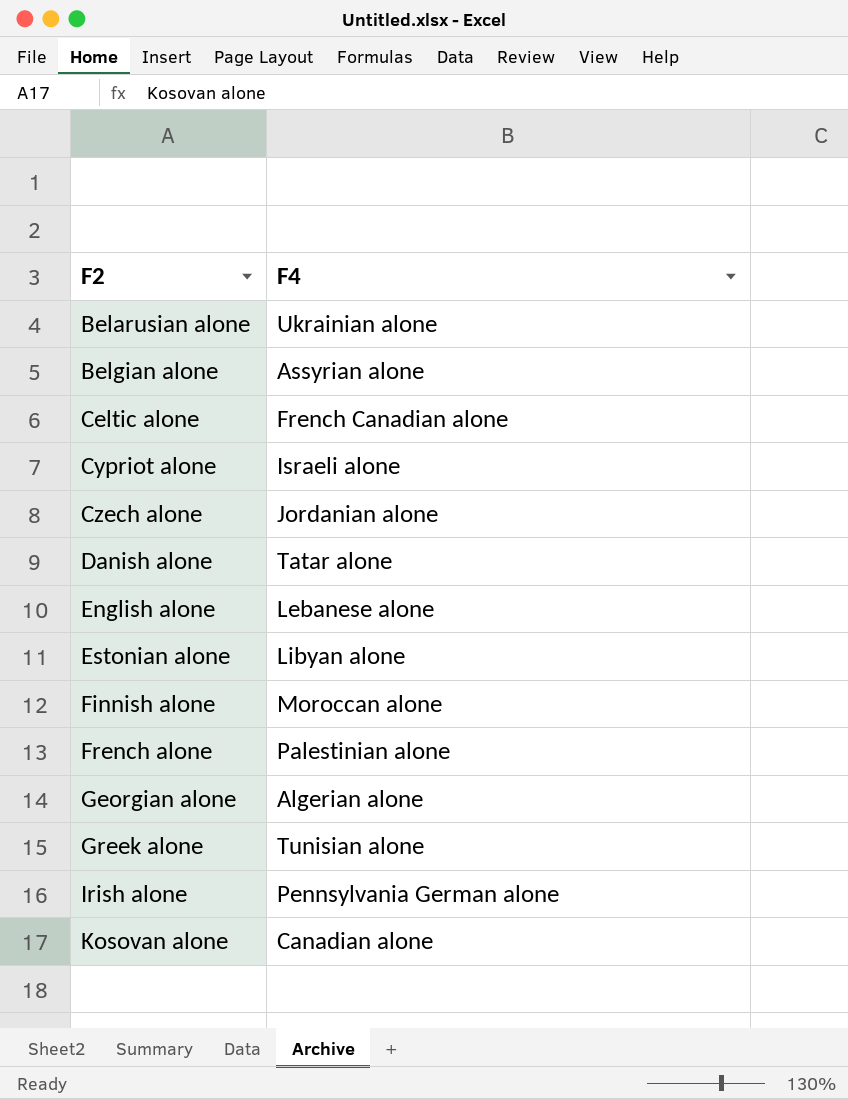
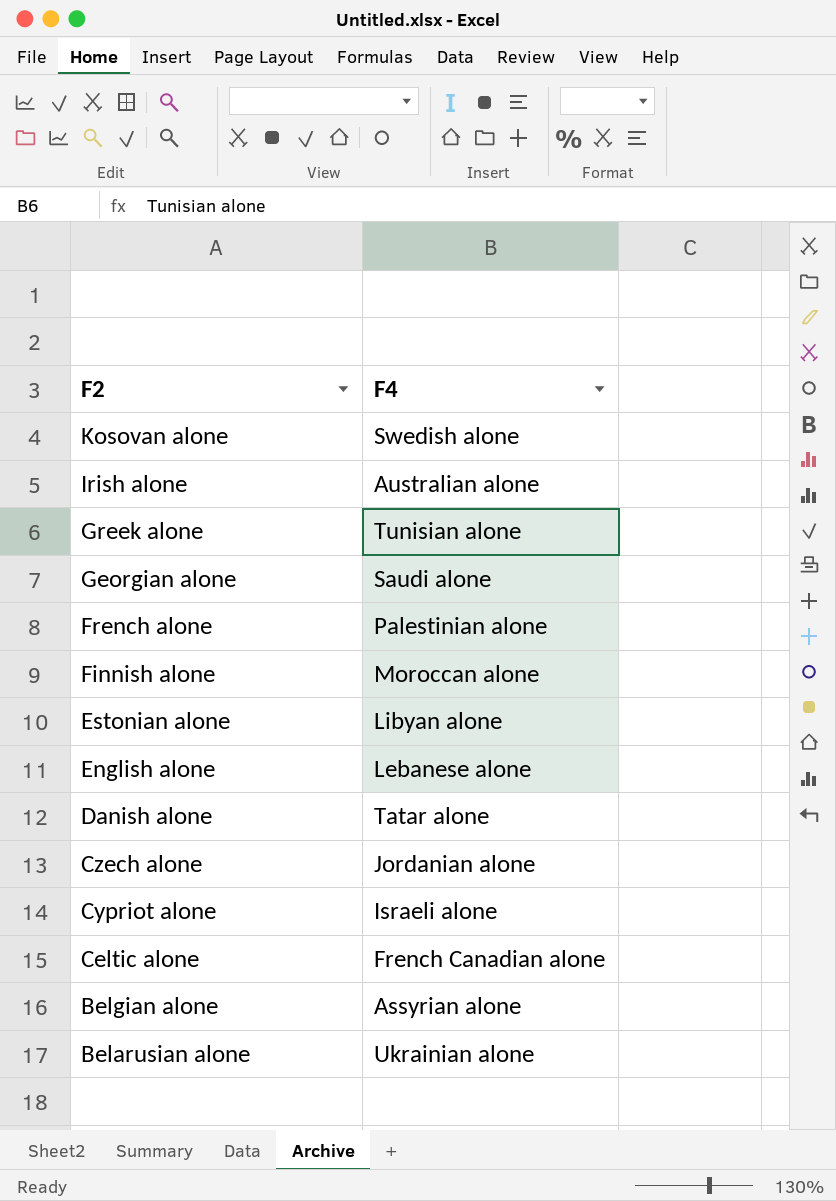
row order: F2 ascending -> F2 descending
Kosovan alone | F4: Canadian alone -> Swedish alone
Irish alone | F4: Pennsylvania German alone -> Australian alone
Georgian alone | F4: Algerian alone -> Saudi alone

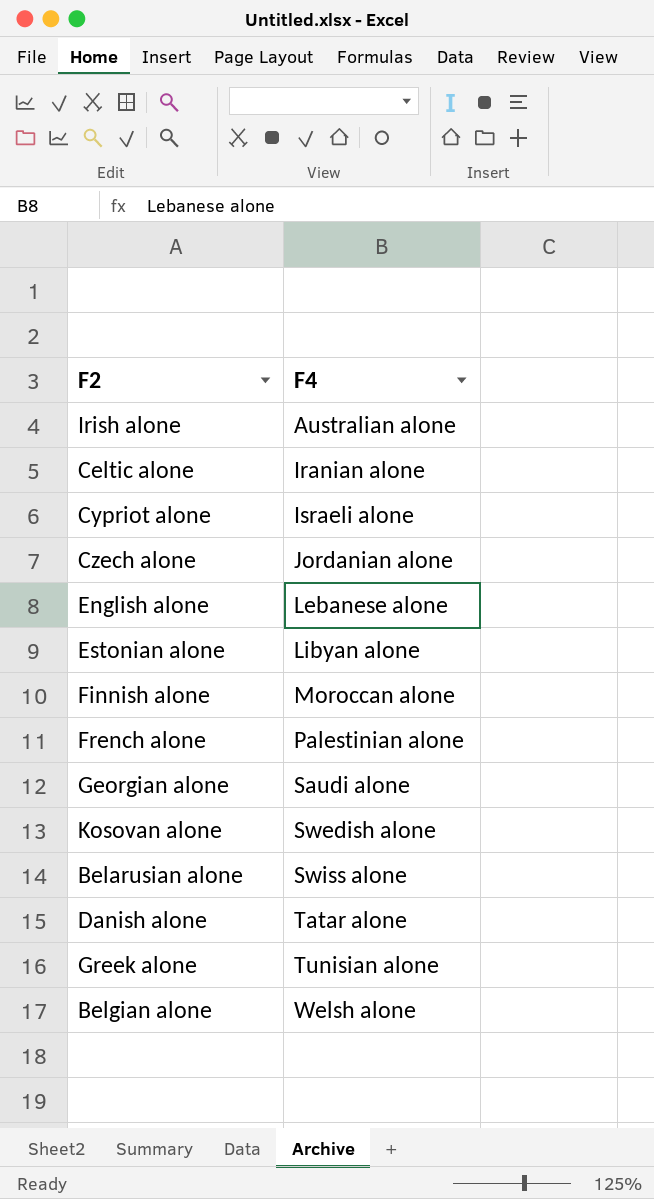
row order: F2 descending -> F4 ascending
Celtic alone | F4: French Canadian alone -> Iranian alone
Belarusian alone | F4: Ukrainian alone -> Swiss alone
Belgian alone | F4: Assyrian alone -> Welsh alone

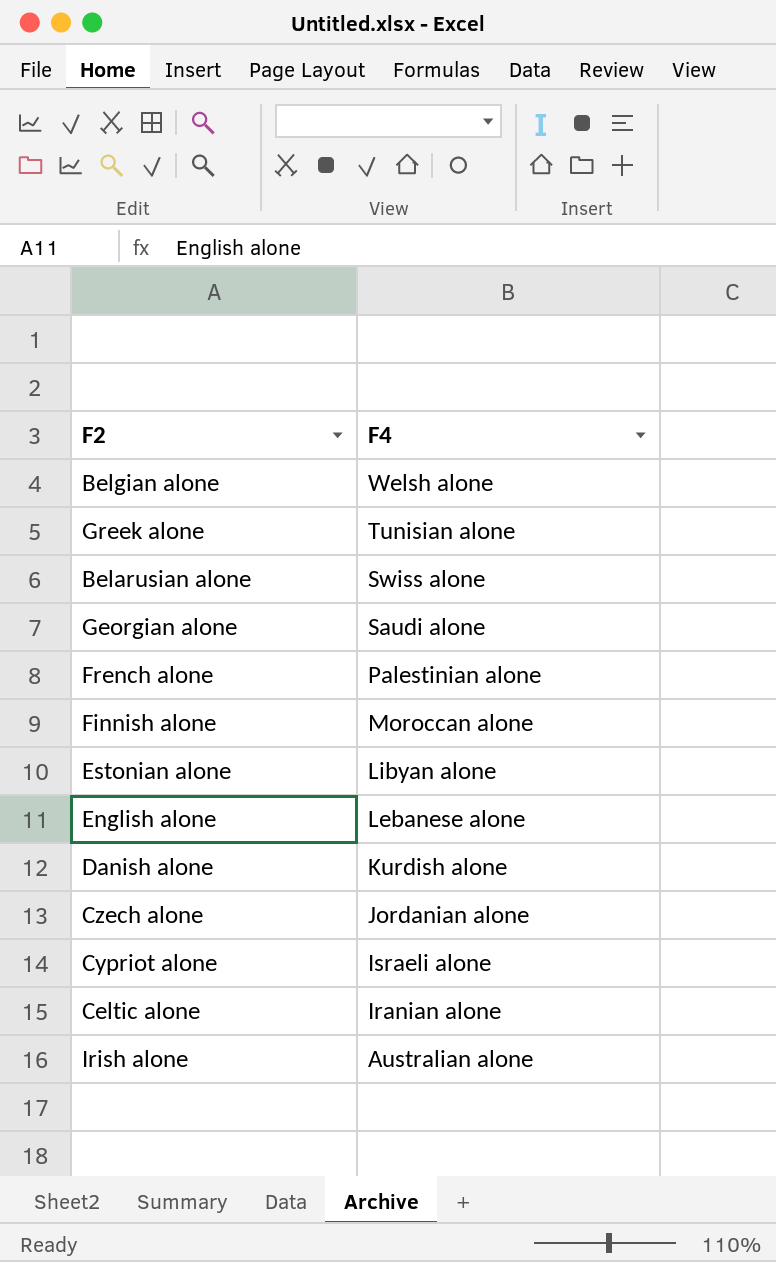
row order: F4 ascending -> F4 descending
row Kosovan alone: Swedish alone -> none
Danish alone | F4: Tatar alone -> Kurdish alone

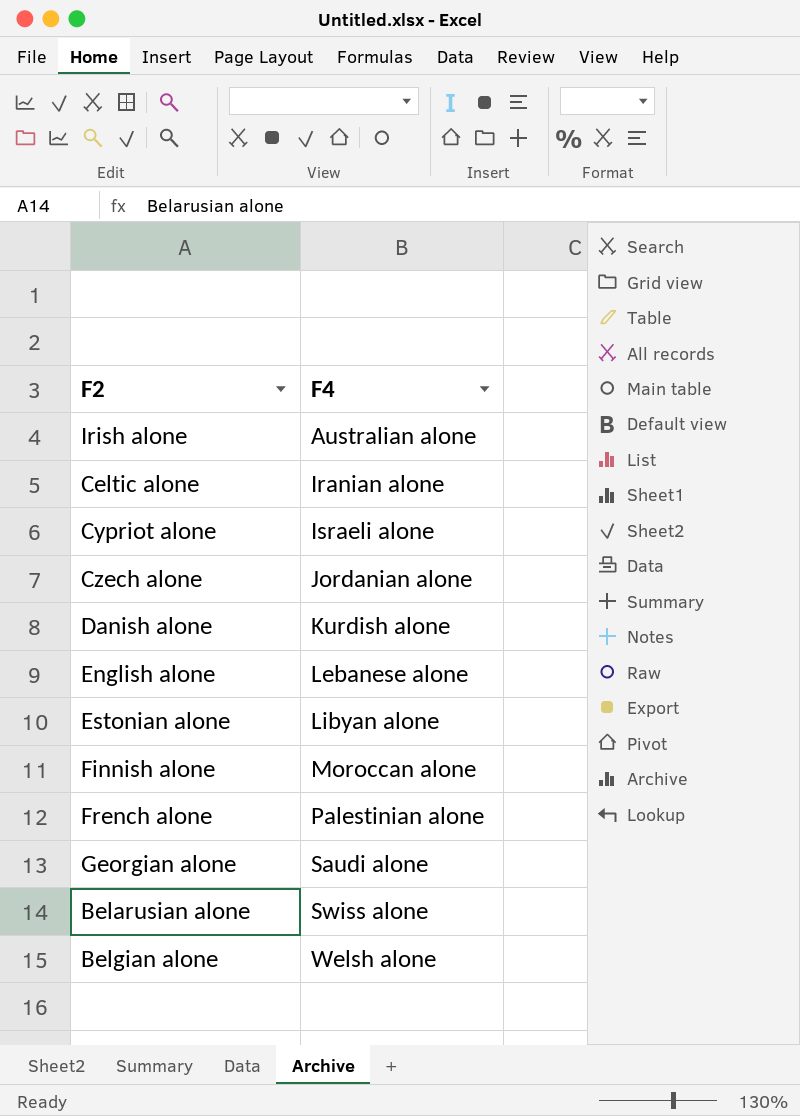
row order: F4 descending -> F4 ascending
row Greek alone: Tunisian alone -> none

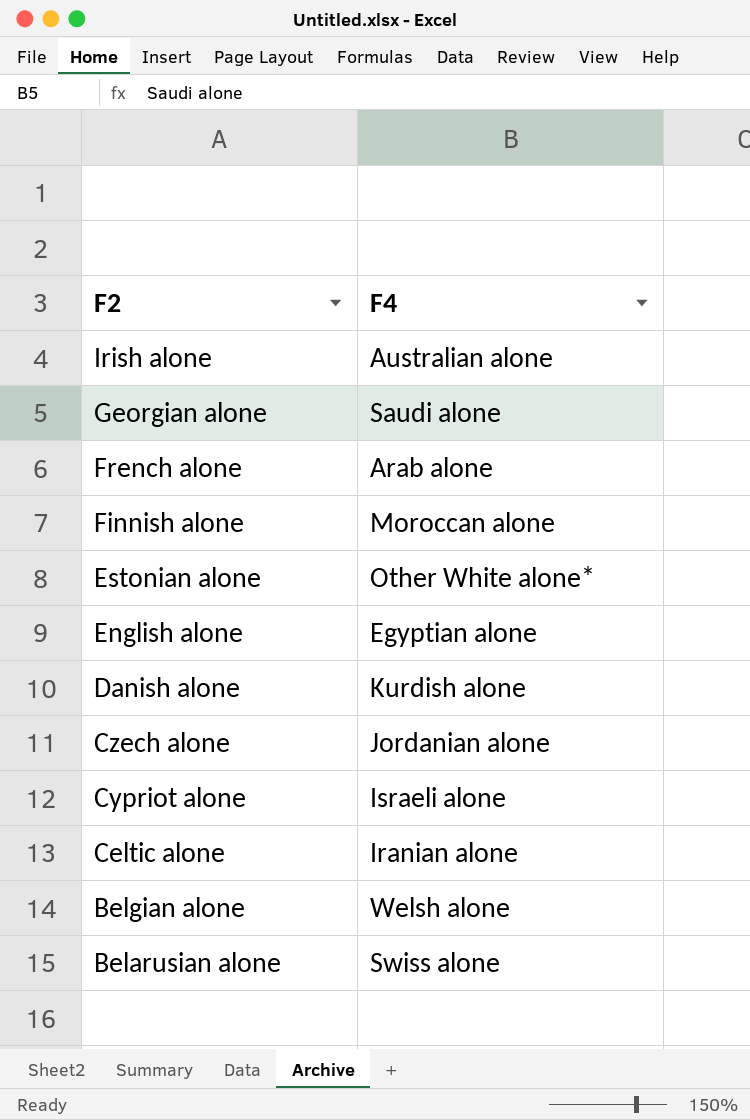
row order: F4 ascending -> F2 descending
French alone | F4: Palestinian alone -> Arab alone
Estonian alone | F4: Libyan alone -> Other White alone*
English alone | F4: Lebanese alone -> Egyptian alone

